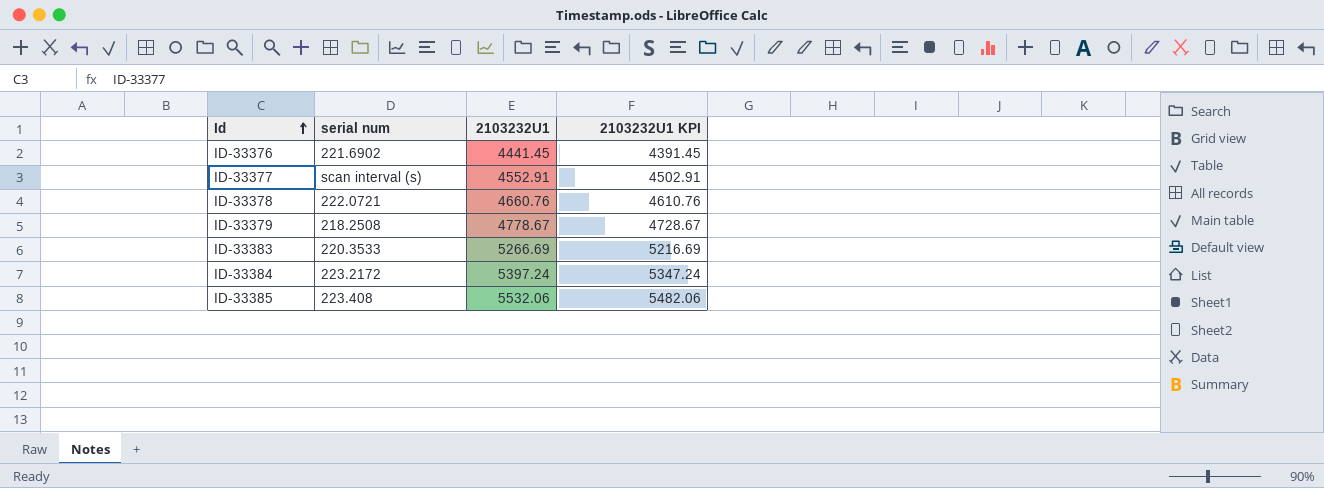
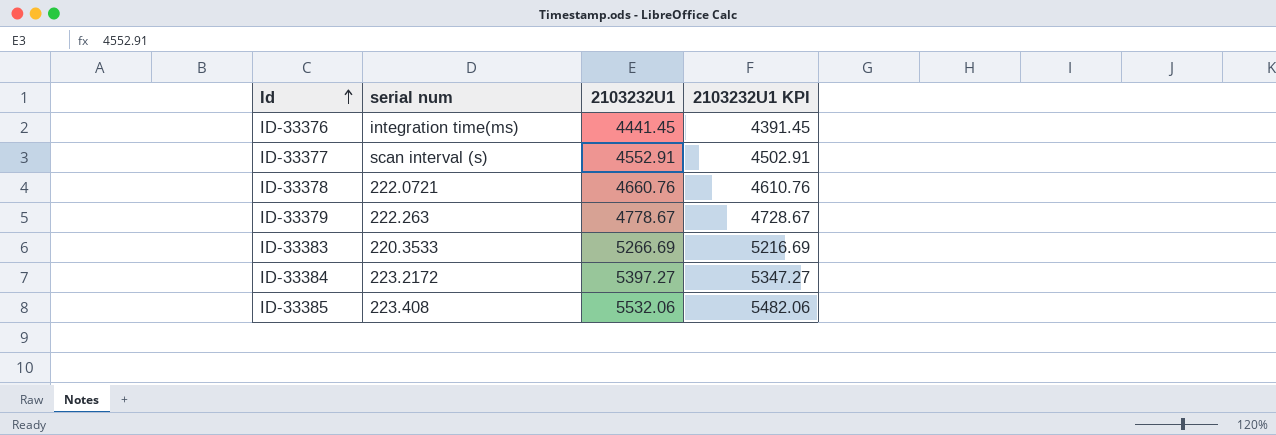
ID-33376 | serial num: 221.6902 -> integration time(ms)
ID-33379 | serial num: 218.2508 -> 222.263
ID-33384 | 2103232U1: 5397.24 -> 5397.27
ID-33384 | 2103232U1 KPI: 5347.24 -> 5347.27

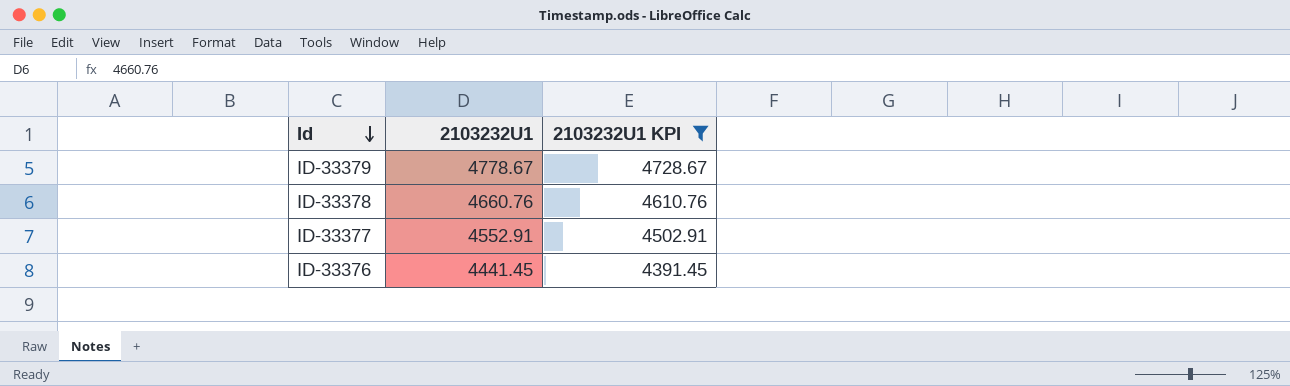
filter: none -> 2103232U1 KPI <= 4728.67
row order: Id ascending -> Id descending
column serial num | position: 2 -> none

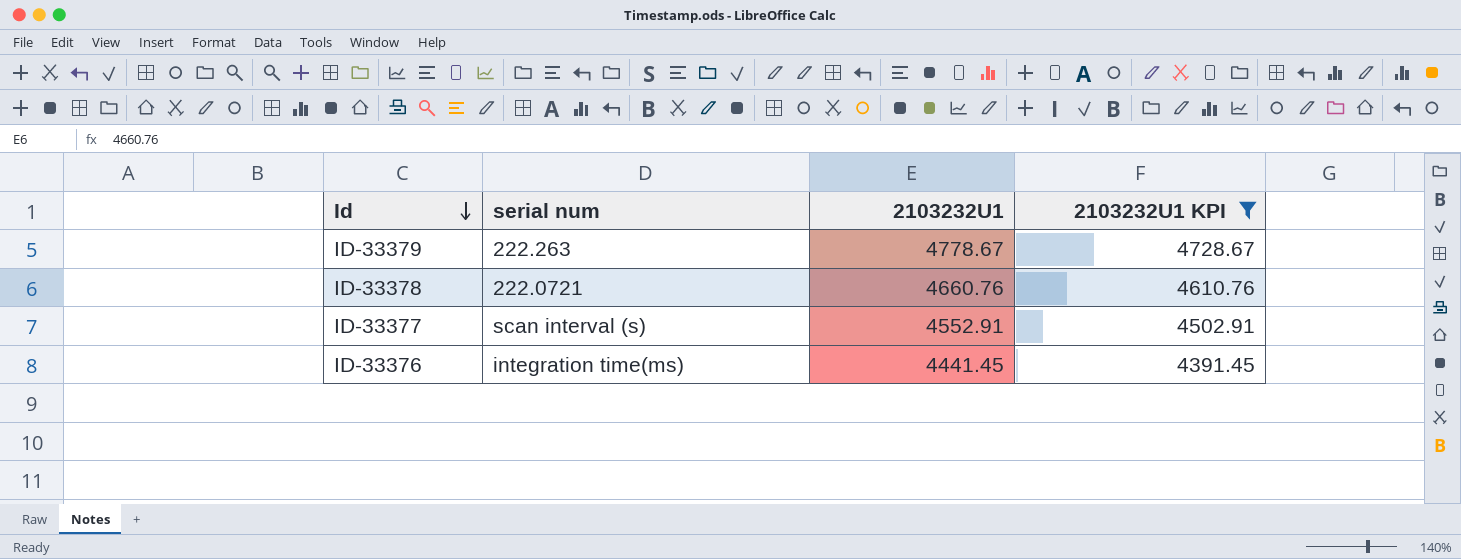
column serial num | position: none -> 2

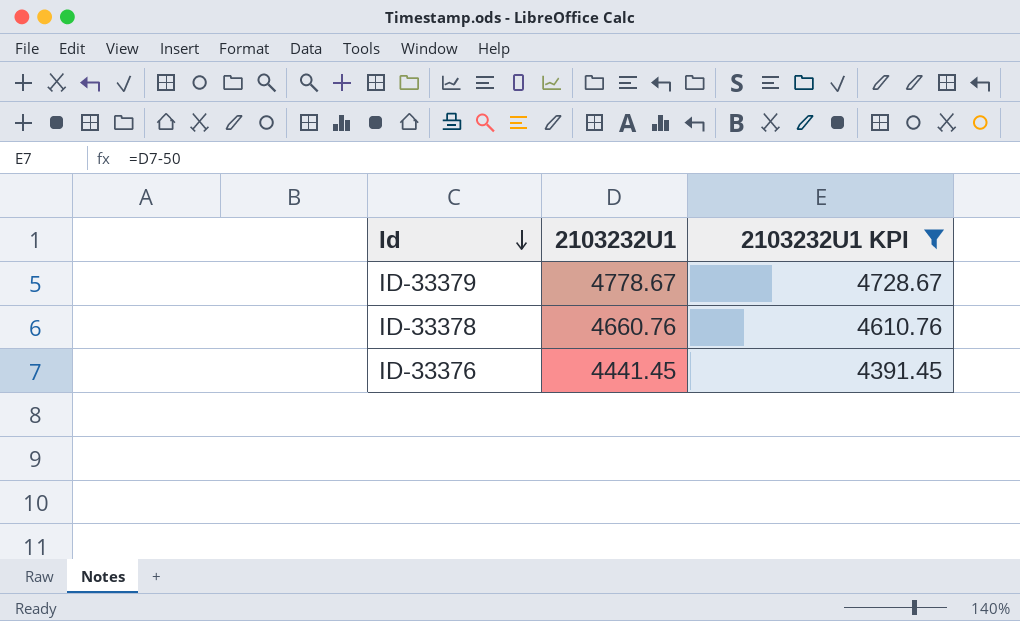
column serial num | position: 2 -> none
row ID-33377: scan interval (s) | 4552.91 | 4502.91 -> none

